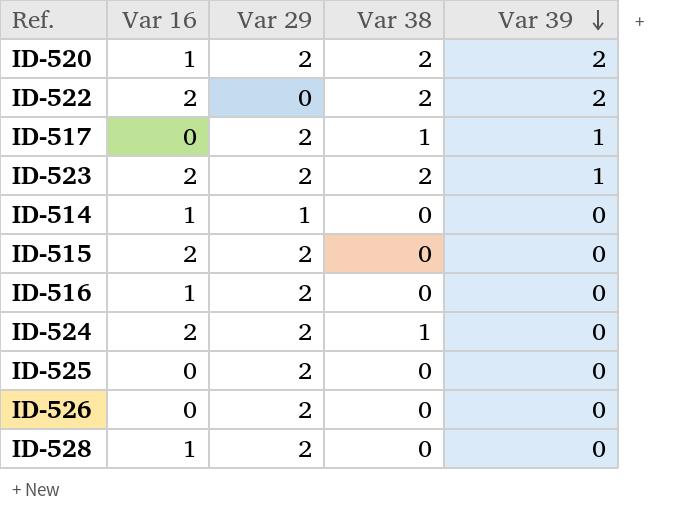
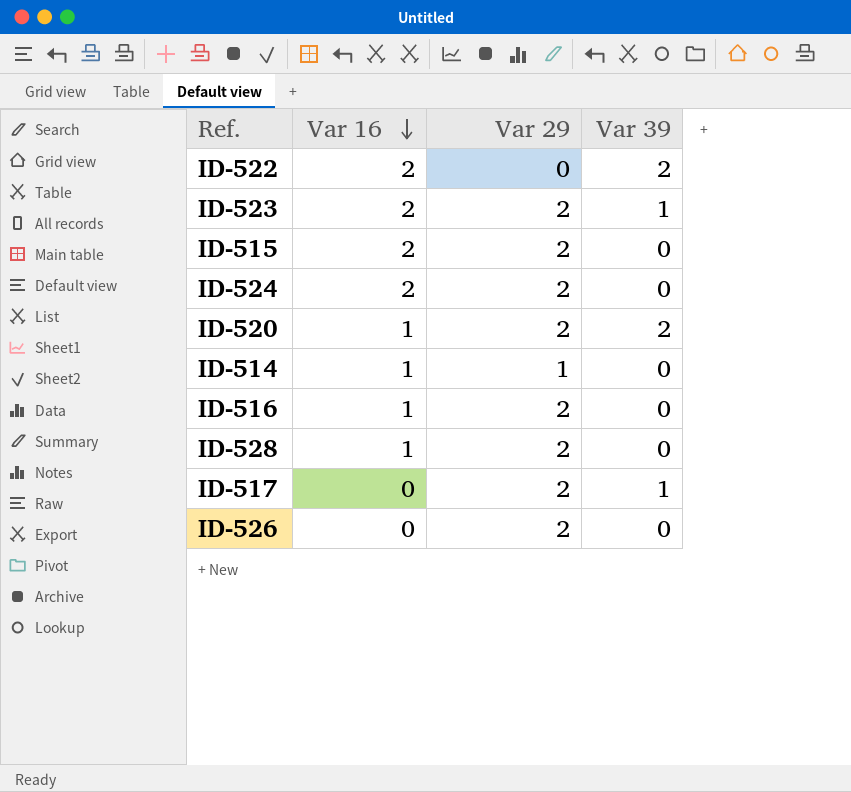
row order: Var 39 descending -> Var 16 descending
column Var 38 | position: 4 -> none
row ID-525: 0 | 2 | 0 | 0 -> none

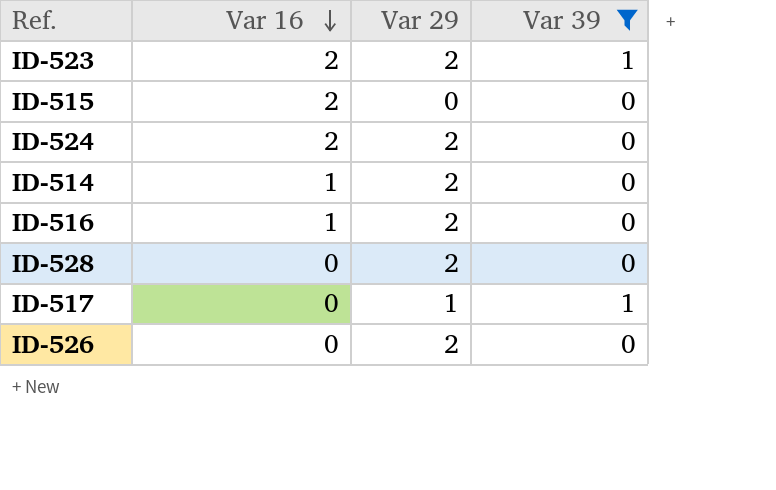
filter: none -> Var 39 != 2
ID-515 | Var 29: 2 -> 0
ID-514 | Var 29: 1 -> 2
ID-528 | Var 16: 1 -> 0
ID-517 | Var 29: 2 -> 1

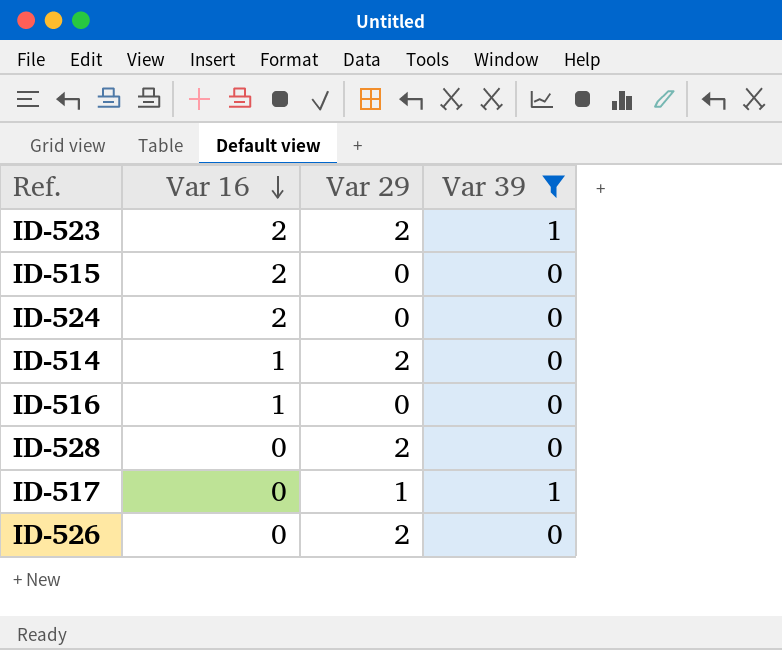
ID-524 | Var 29: 2 -> 0
ID-516 | Var 29: 2 -> 0

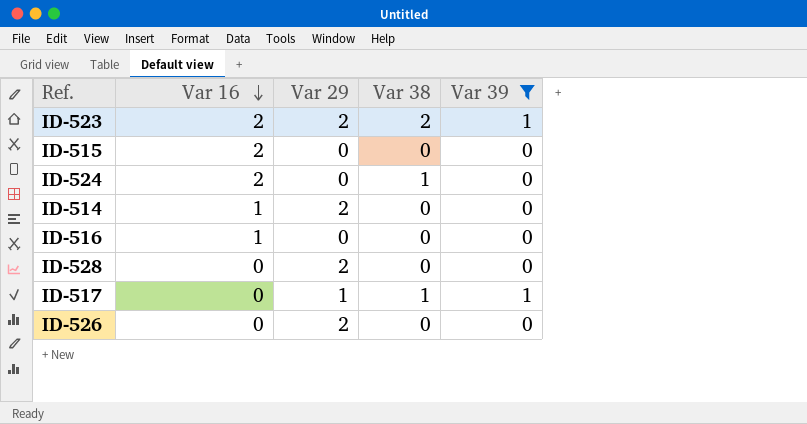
column Var 38 | position: none -> 4

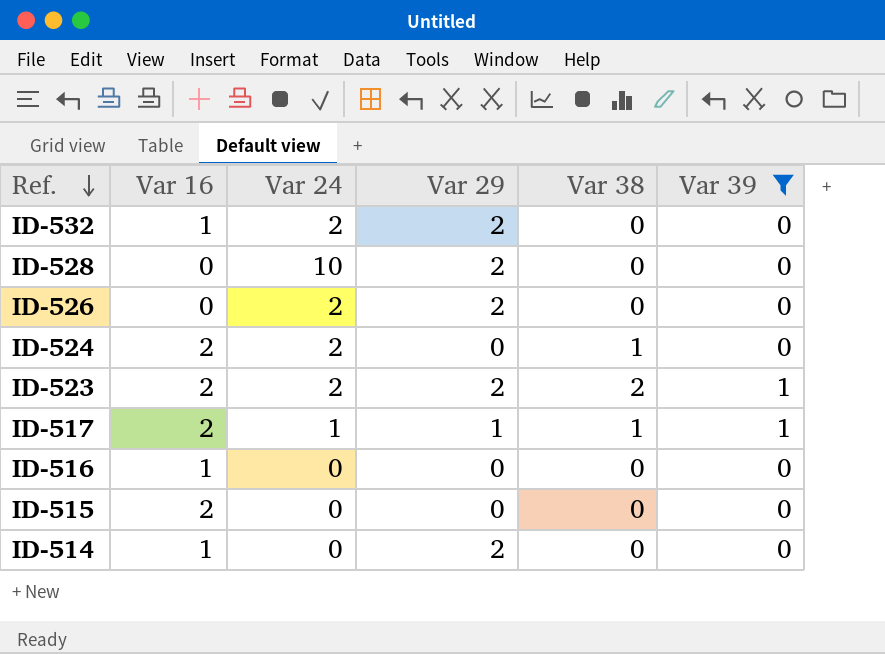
row order: Var 16 descending -> Ref. descending
column Var 24 | position: none -> 3
row ID-532: none -> 1 | 2 | 2 | 0 | 0
ID-517 | Var 16: 0 -> 2

